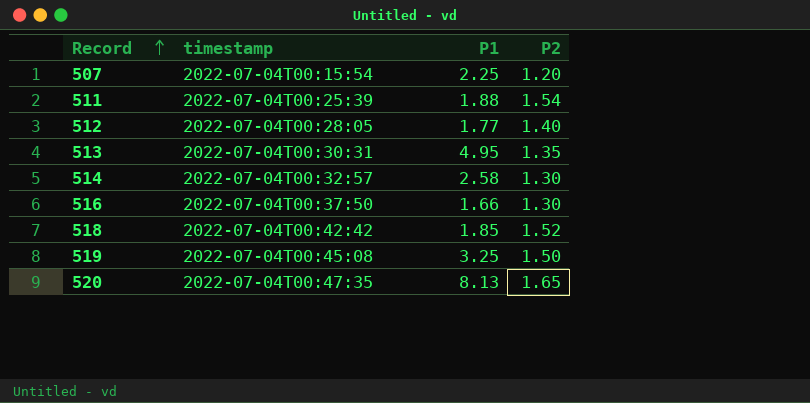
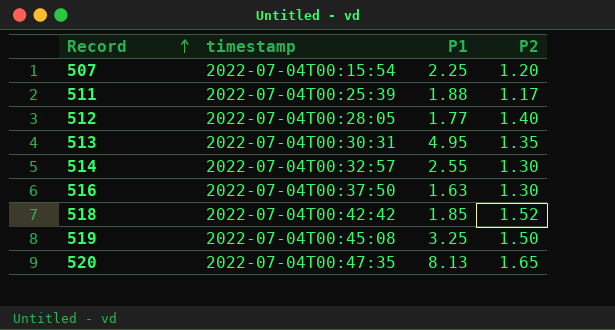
511 | P2: 1.54 -> 1.17
514 | P1: 2.58 -> 2.55
516 | P1: 1.66 -> 1.63

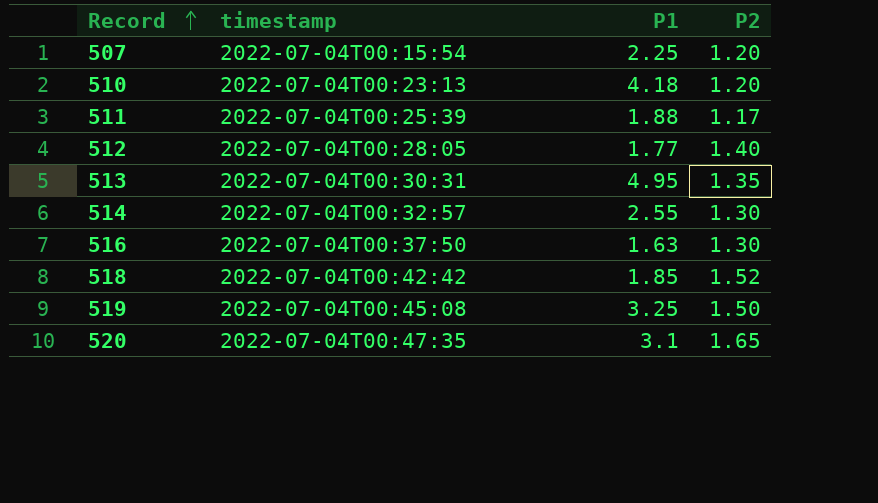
row 510: none -> 2022-07-04T00:23:13 | 4.18 | 1.20
520 | P1: 8.13 -> 3.1

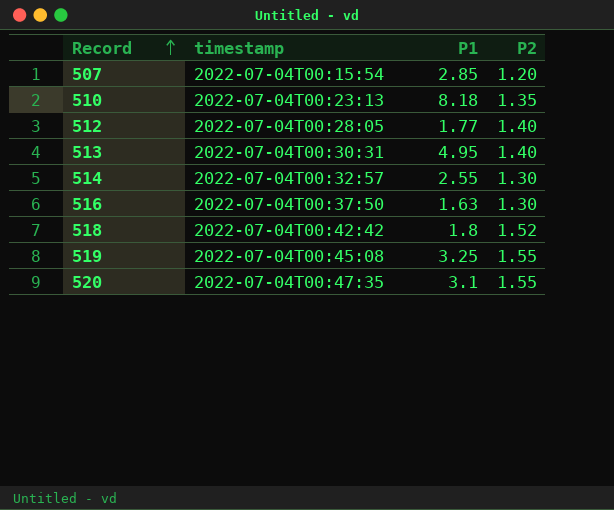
row 511: 2022-07-04T00:25:39 | 1.88 | 1.17 -> none
507 | P1: 2.25 -> 2.85
510 | P1: 4.18 -> 8.18
510 | P2: 1.20 -> 1.35
513 | P2: 1.35 -> 1.40
518 | P1: 1.85 -> 1.8
519 | P2: 1.50 -> 1.55
520 | P2: 1.65 -> 1.55

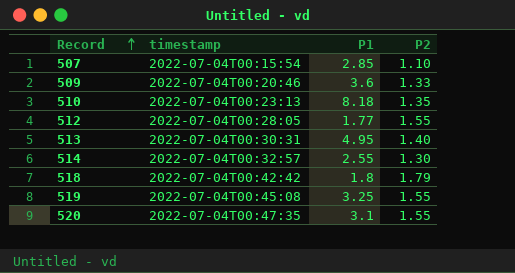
row 516: 2022-07-04T00:37:50 | 1.63 | 1.30 -> none
507 | P2: 1.20 -> 1.10
row 509: none -> 2022-07-04T00:20:46 | 3.6 | 1.33
512 | P2: 1.40 -> 1.55
518 | P2: 1.52 -> 1.79

